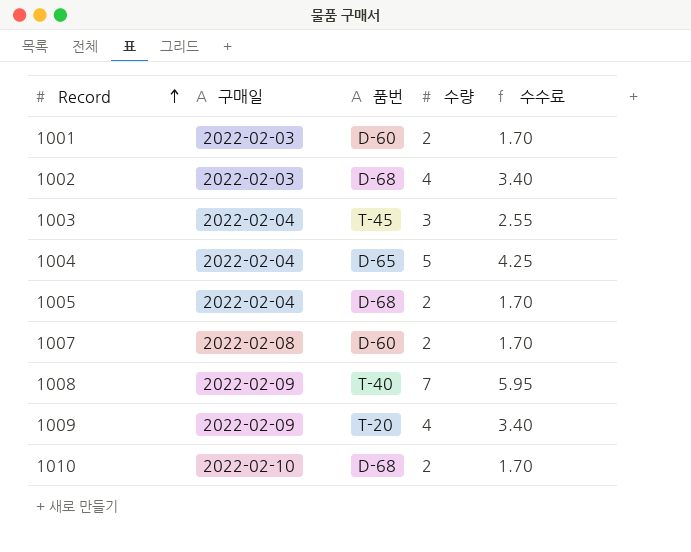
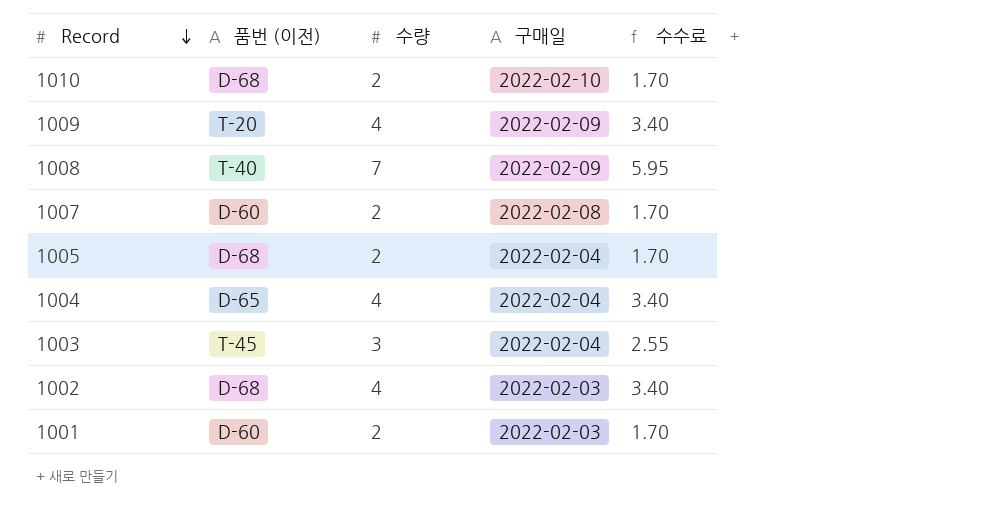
row order: Record ascending -> Record descending
column name: 품번 -> 품번 (이전)
column 구매일 | position: 2 -> 4
1004 | 수량: 5 -> 4
1004 | 수수료: 4.25 -> 3.40

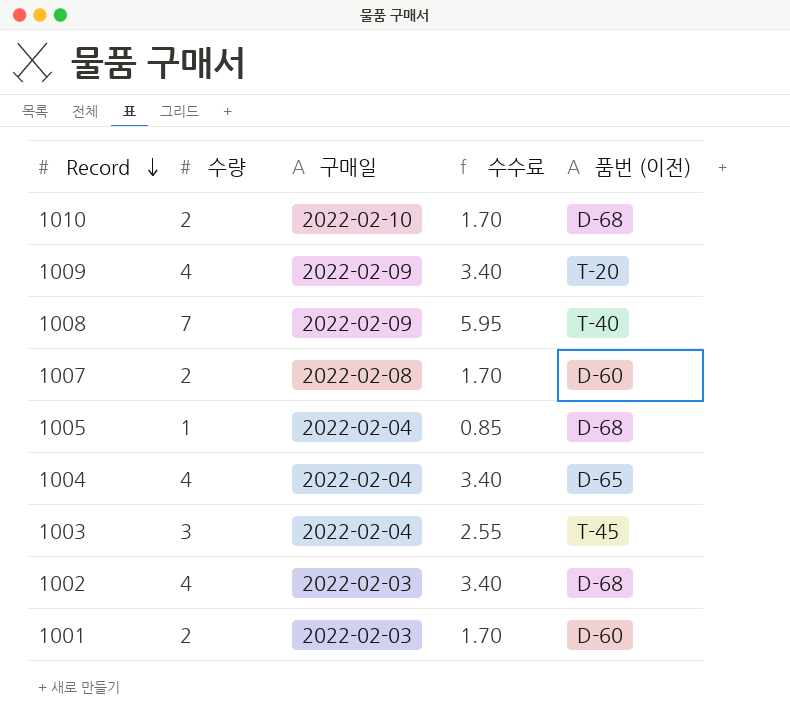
column 품번 (이전) | position: 2 -> 5
1005 | 수량: 2 -> 1
1005 | 수수료: 1.70 -> 0.85

